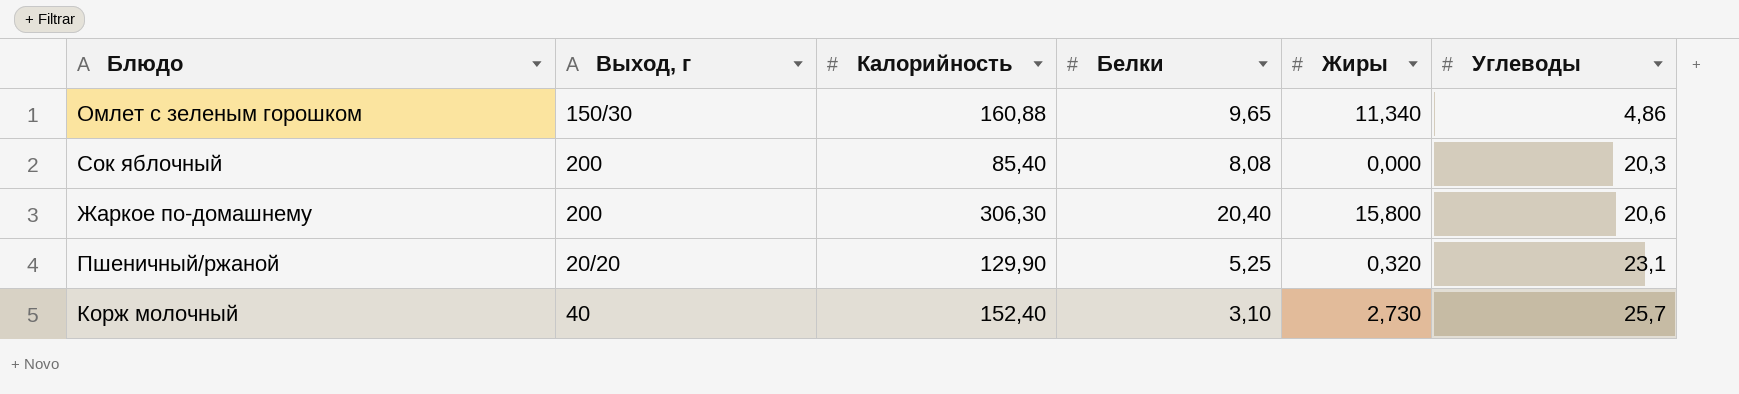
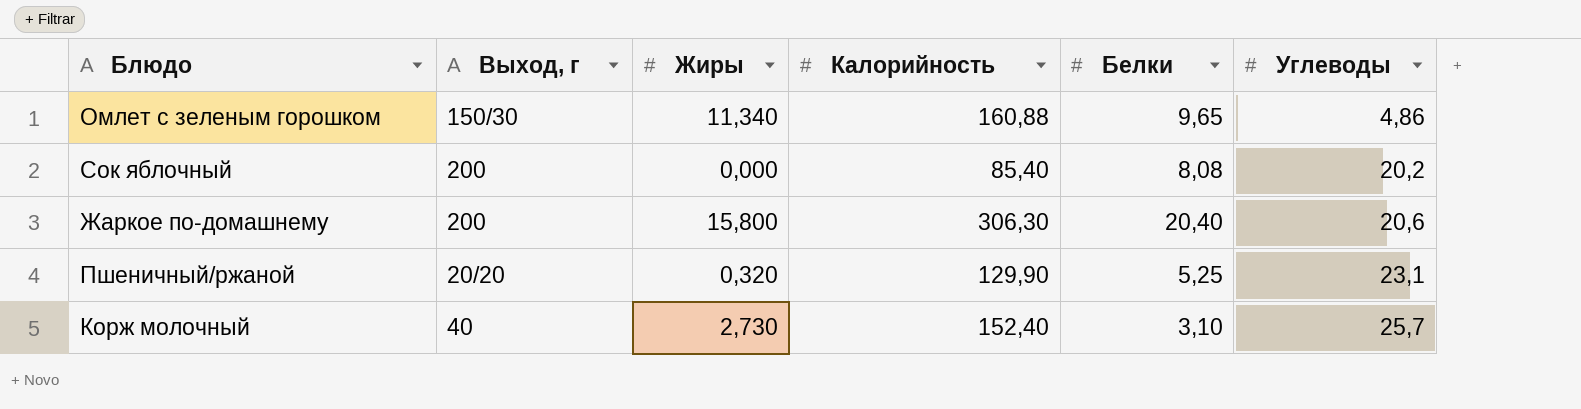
column Жиры | position: 5 -> 3
Сок яблочный | Углеводы: 20,3 -> 20,2

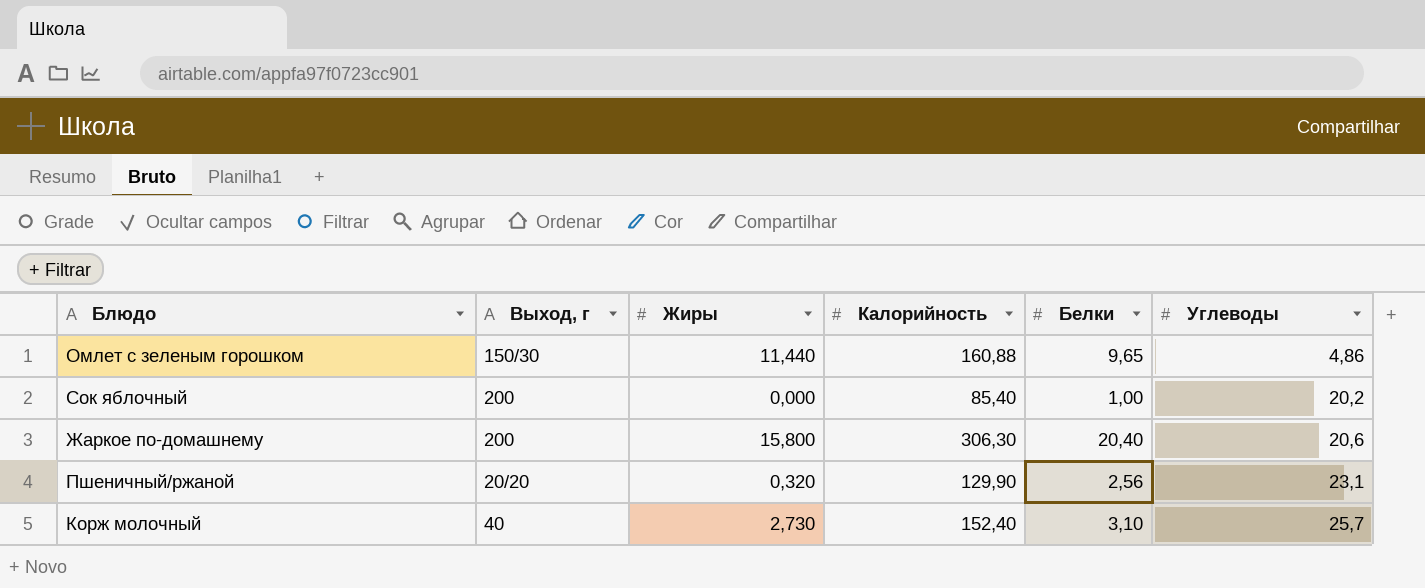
Омлет с зеленым горошком | Жиры: 11,340 -> 11,440
Сок яблочный | Белки: 8,08 -> 1,00
Пшеничный/ржаной | Белки: 5,25 -> 2,56

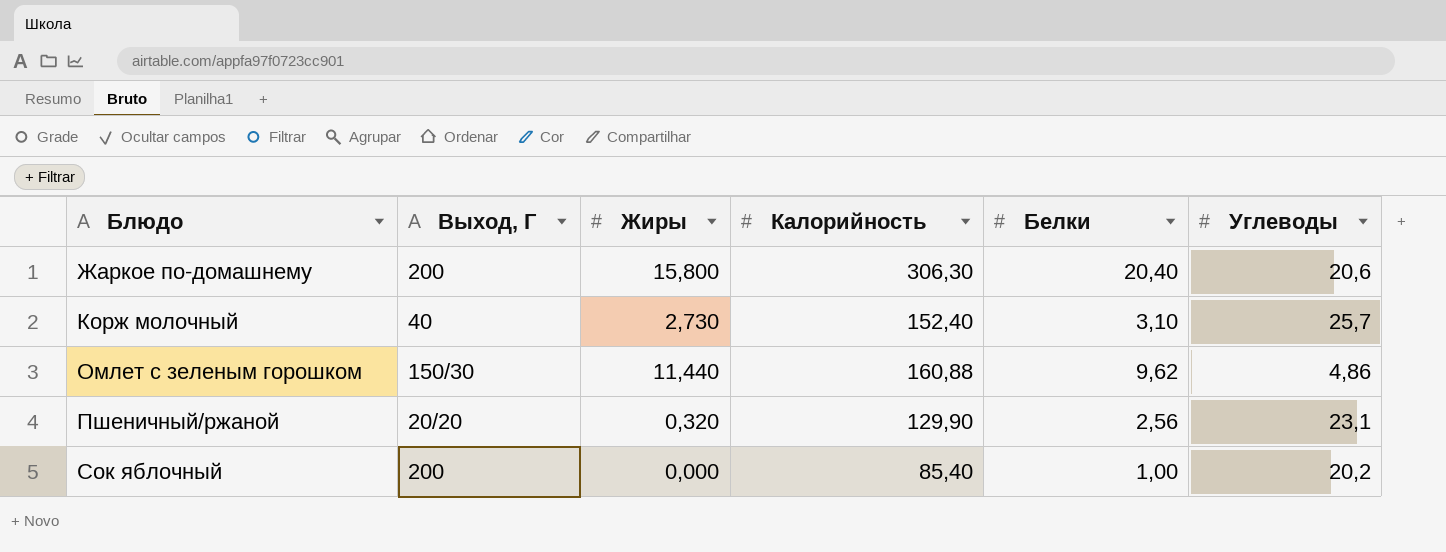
row order: Углеводы ascending -> Блюдо ascending
column name: Выход, г -> Выход, Г
Омлет с зеленым горошком | Белки: 9,65 -> 9,62

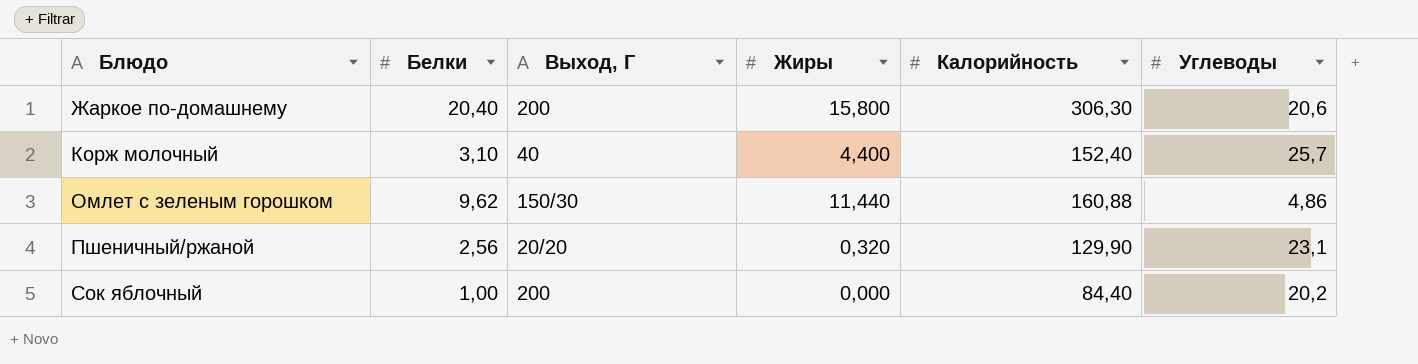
column Белки | position: 5 -> 2
Корж молочный | Жиры: 2,730 -> 4,400
Сок яблочный | Калорийность: 85,40 -> 84,40

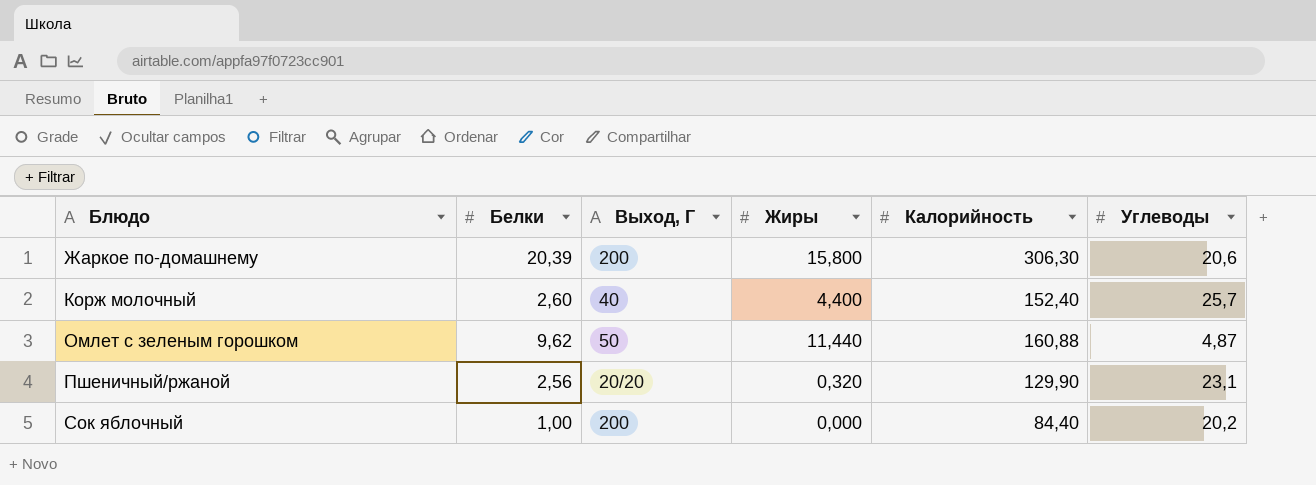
Жаркое по-домашнему | Белки: 20,40 -> 20,39
Корж молочный | Белки: 3,10 -> 2,60
Омлет с зеленым горошком | Выход, Г: 150/30 -> 50
Омлет с зеленым горошком | Углеводы: 4,86 -> 4,87

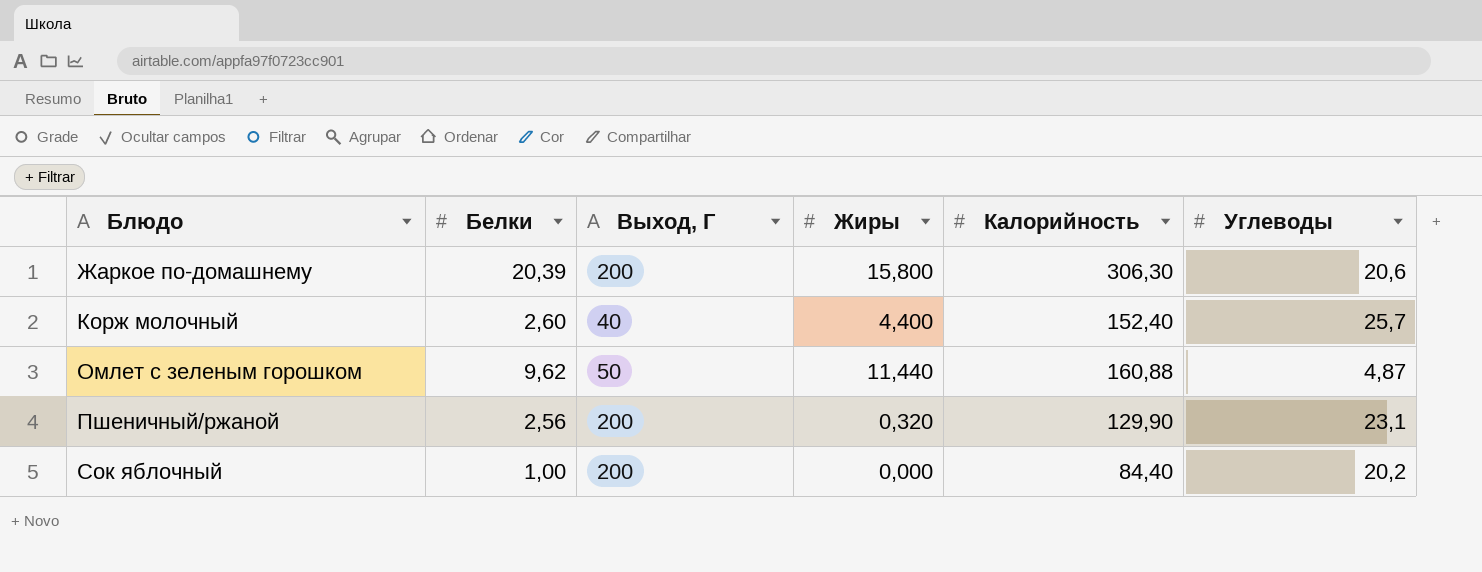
Пшеничный/ржаной | Выход, Г: 20/20 -> 200

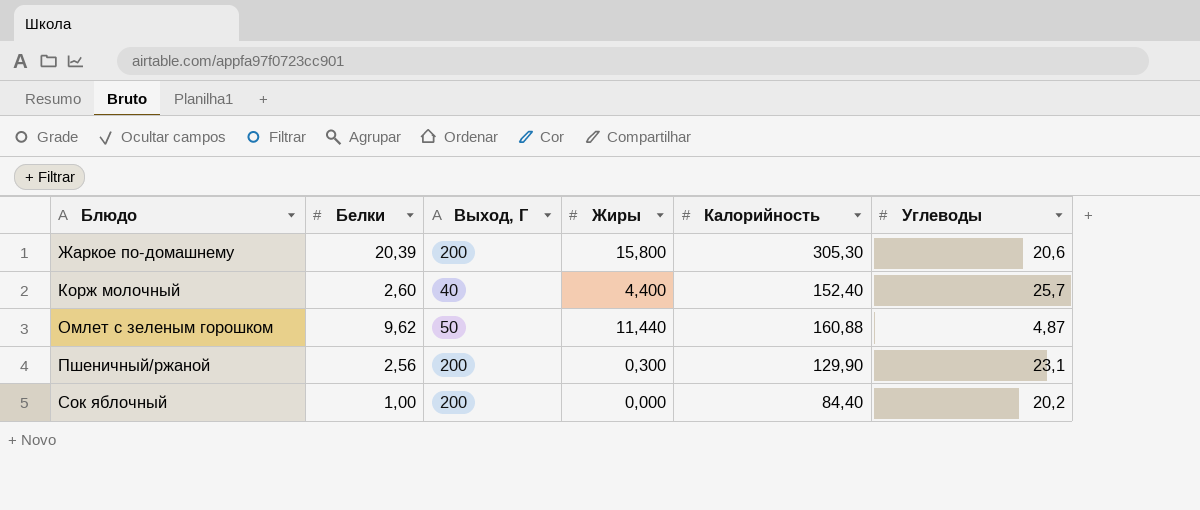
Жаркое по-домашнему | Калорийность: 306,30 -> 305,30
Пшеничный/ржаной | Жиры: 0,320 -> 0,300

